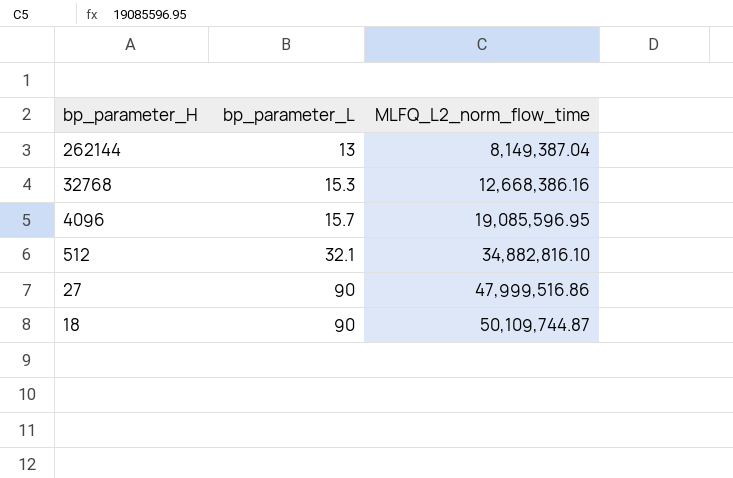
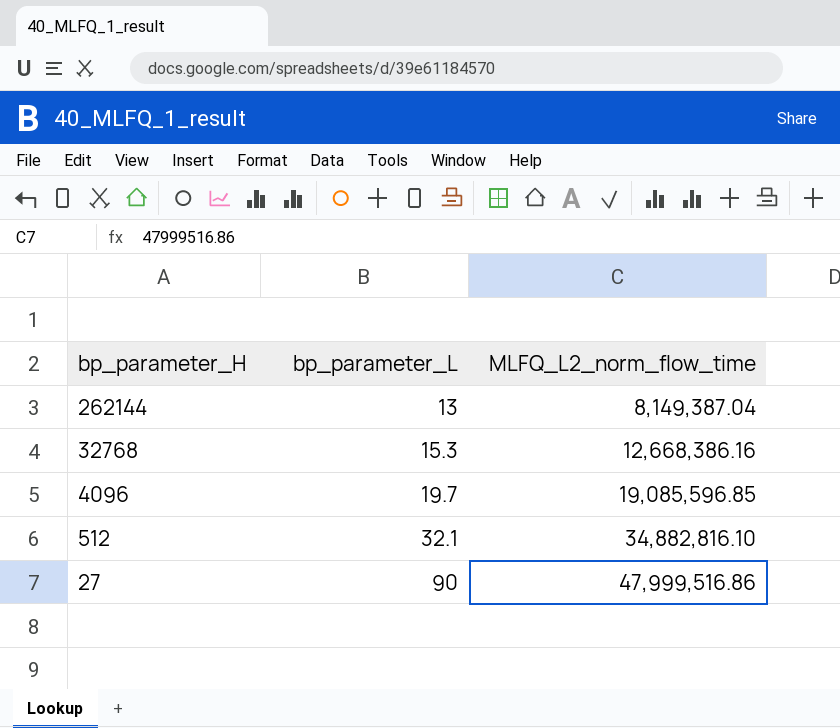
row 18: 90 | 50,109,744.87 -> none
4096 | bp_parameter_L: 15.7 -> 19.7
4096 | MLFQ_L2_norm_flow_time: 19,085,596.95 -> 19,085,596.85

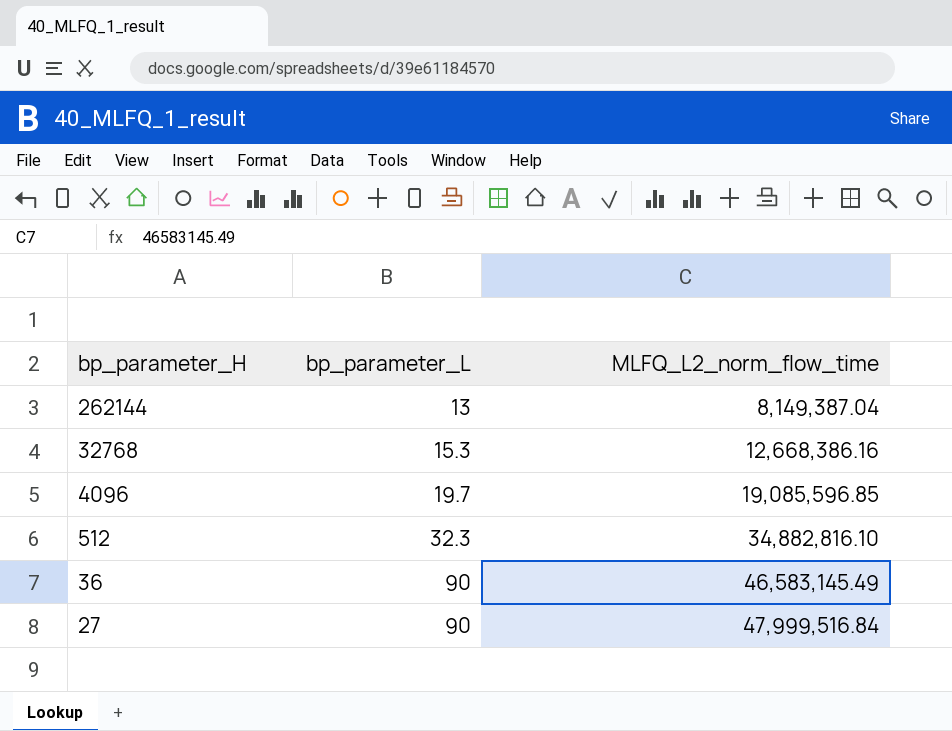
512 | bp_parameter_L: 32.1 -> 32.3
row 36: none -> 90 | 46,583,145.49
27 | MLFQ_L2_norm_flow_time: 47,999,516.86 -> 47,999,516.84

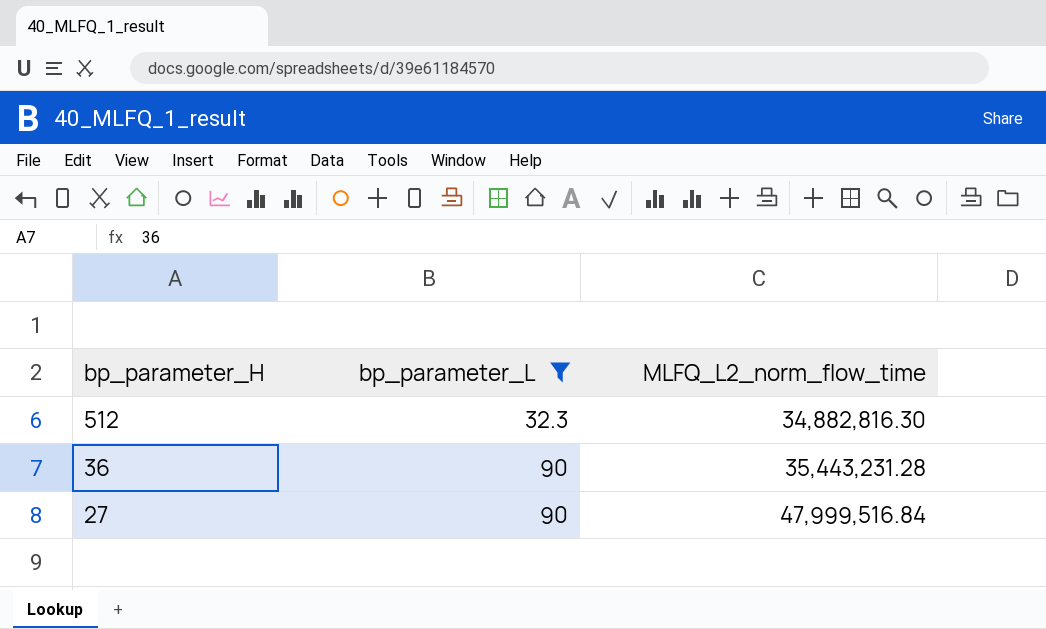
filter: none -> bp_parameter_L >= 32.3
512 | MLFQ_L2_norm_flow_time: 34,882,816.10 -> 34,882,816.30
36 | MLFQ_L2_norm_flow_time: 46,583,145.49 -> 35,443,231.28

